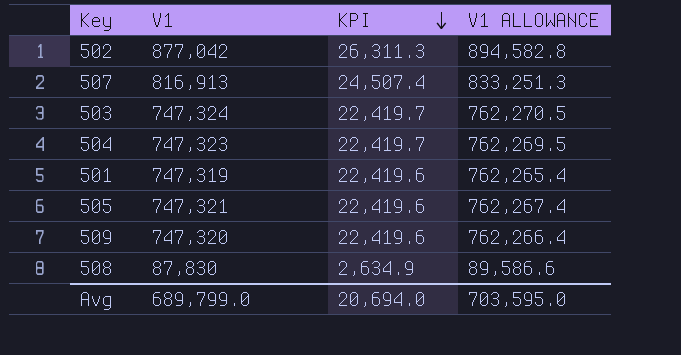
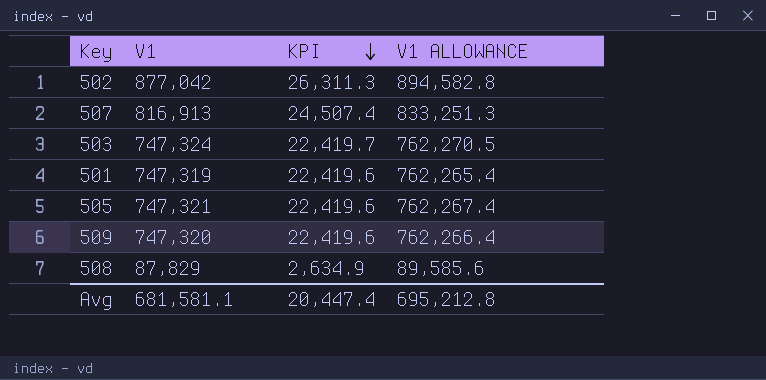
row 504: 747,323 | 22,419.7 | 762,269.5 -> none
508 | V1: 87,830 -> 87,829
508 | V1 ALLOWANCE: 89,586.6 -> 89,585.6
Avg | V1: 689,799.0 -> 681,581.1
Avg | KPI: 20,694.0 -> 20,447.4
Avg | V1 ALLOWANCE: 703,595.0 -> 695,212.8

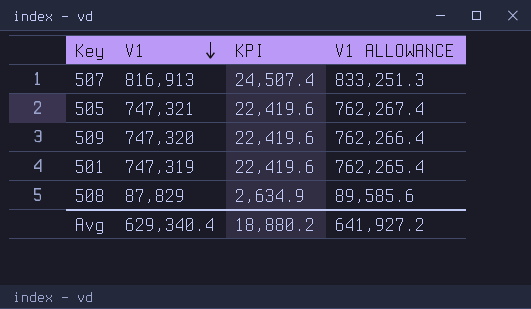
row order: KPI descending -> V1 descending
row 502: 877,042 | 26,311.3 | 894,582.8 -> none
row 503: 747,324 | 22,419.7 | 762,270.5 -> none
Avg | V1: 681,581.1 -> 629,340.4
Avg | KPI: 20,447.4 -> 18,880.2
Avg | V1 ALLOWANCE: 695,212.8 -> 641,927.2

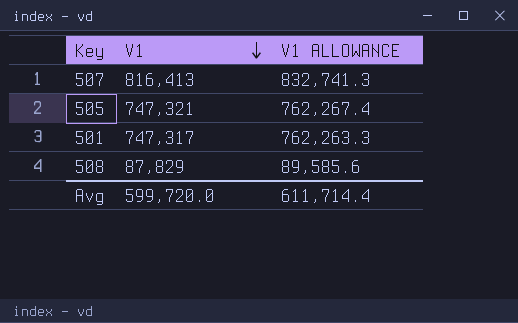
column KPI | formula: [V1] * 0.03 -> none
row 509: 747,320 | 22,419.6 | 762,266.4 -> none
507 | V1: 816,913 -> 816,413
507 | V1 ALLOWANCE: 833,251.3 -> 832,741.3
501 | V1: 747,319 -> 747,317
501 | V1 ALLOWANCE: 762,265.4 -> 762,263.3
Avg | V1: 629,340.4 -> 599,720.0
Avg | V1 ALLOWANCE: 641,927.2 -> 611,714.4

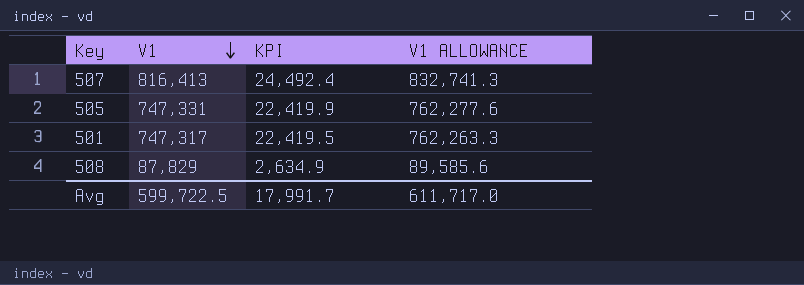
column KPI | formula: none -> [V1] * 0.03
505 | V1: 747,321 -> 747,331
505 | V1 ALLOWANCE: 762,267.4 -> 762,277.6
Avg | V1: 599,720.0 -> 599,722.5
Avg | V1 ALLOWANCE: 611,714.4 -> 611,717.0

